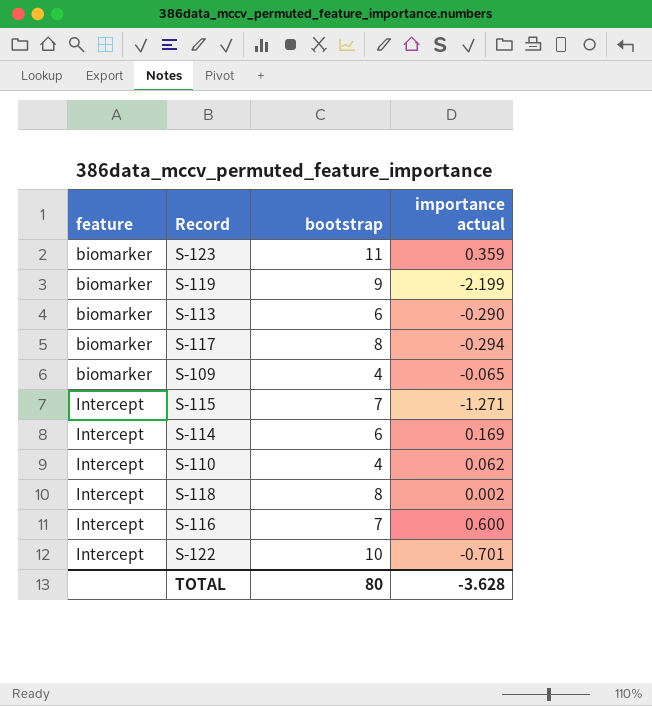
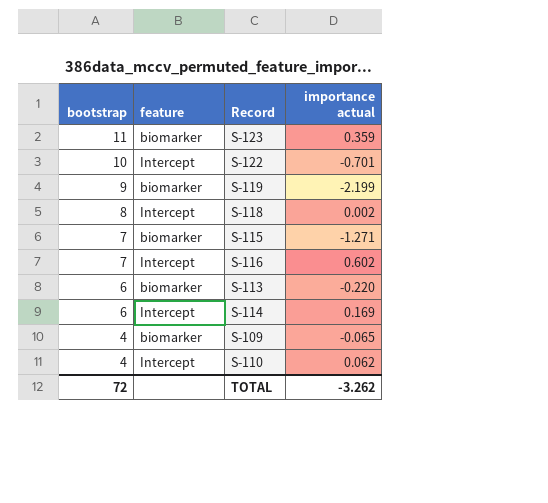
row order: feature ascending -> bootstrap descending
column bootstrap | position: 3 -> 1
row S-117: biomarker | 8 | -0.294 -> none
S-115 | feature: Intercept -> biomarker
S-116 | importance actual: 0.600 -> 0.602
S-113 | importance actual: -0.290 -> -0.220
TOTAL | bootstrap: 80 -> 72
TOTAL | importance actual: -3.628 -> -3.262

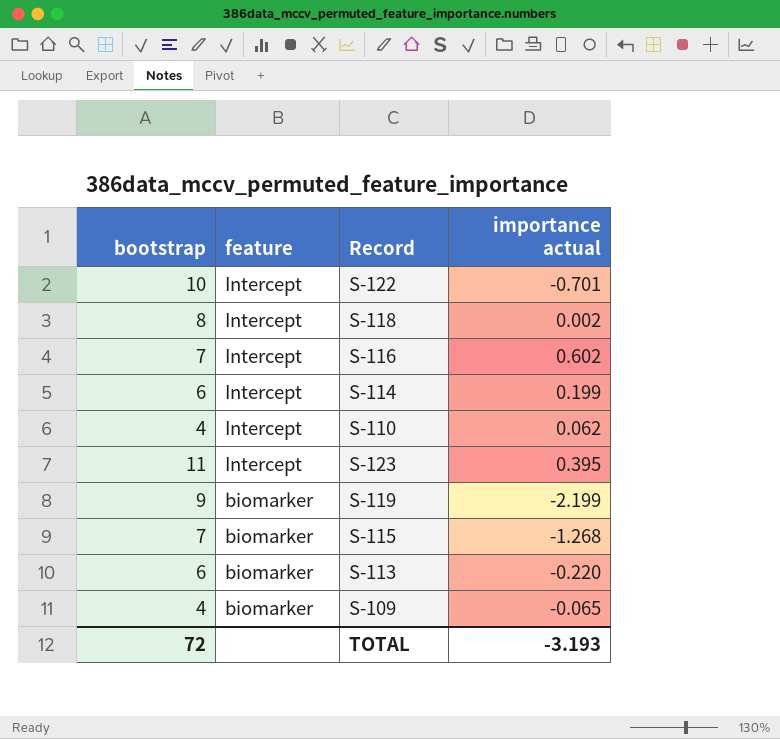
row order: bootstrap descending -> feature descending
S-114 | importance actual: 0.169 -> 0.199
S-123 | feature: biomarker -> Intercept
S-123 | importance actual: 0.359 -> 0.395
S-115 | importance actual: -1.271 -> -1.268
TOTAL | importance actual: -3.262 -> -3.193

